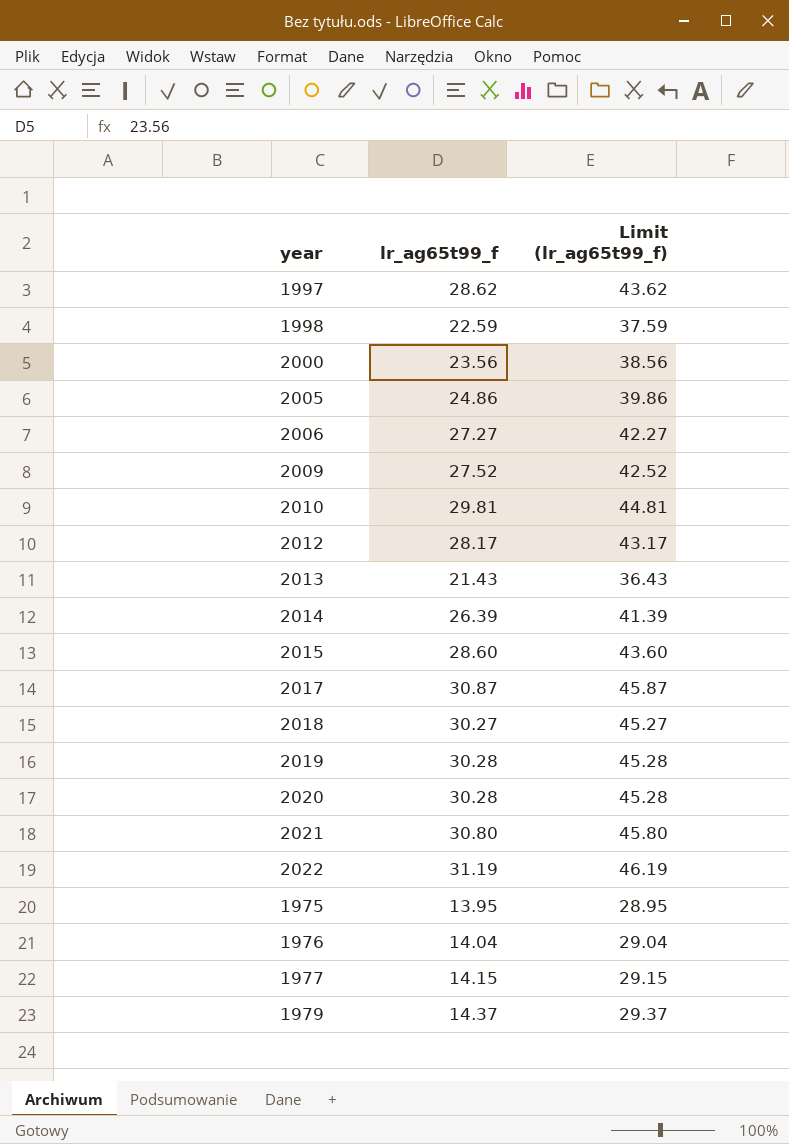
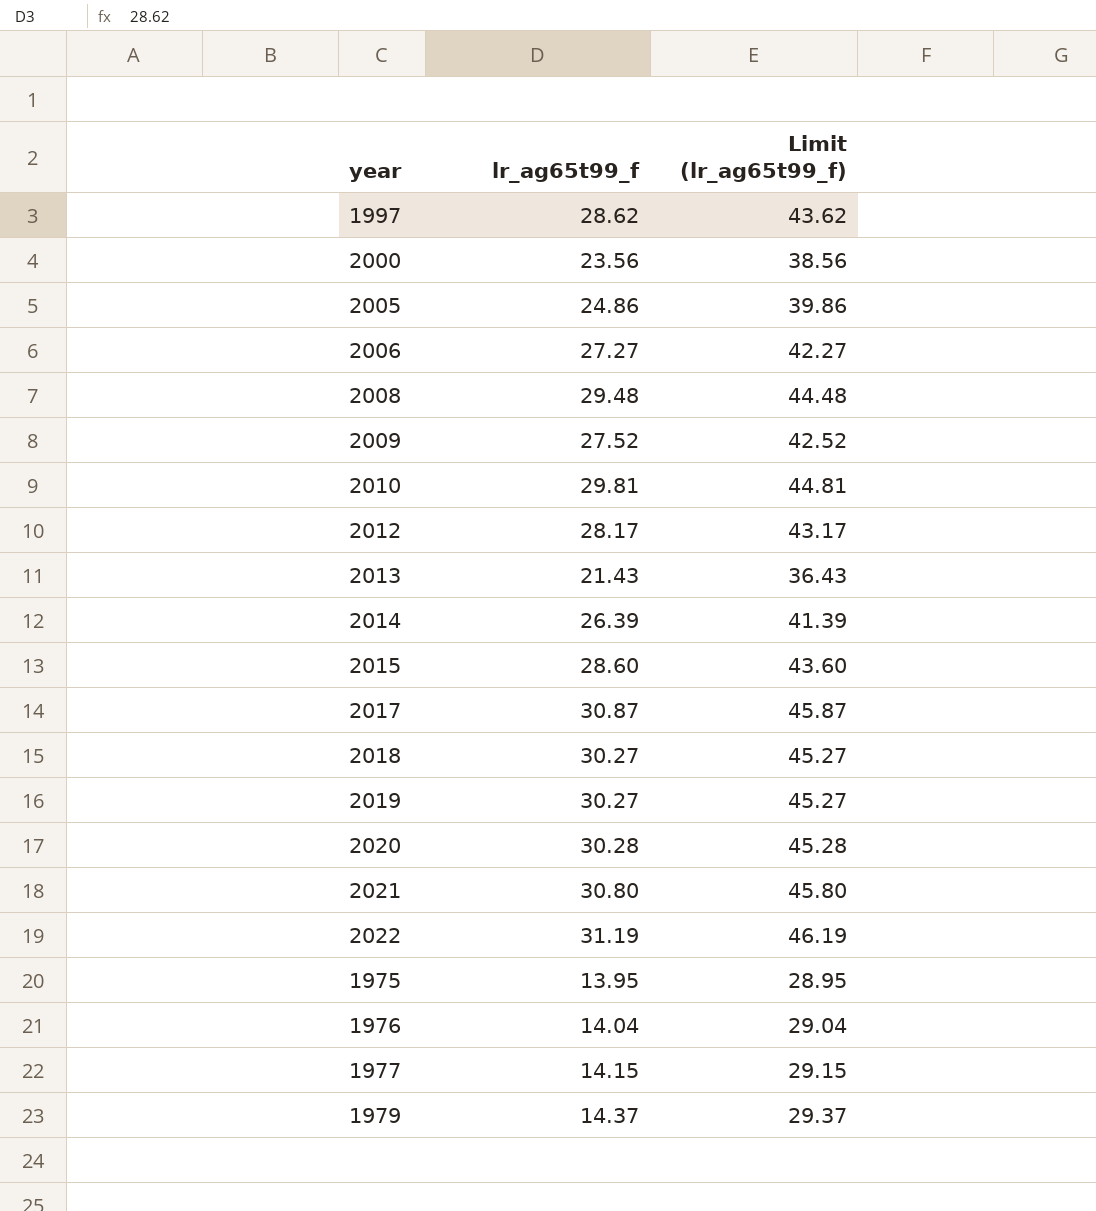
row 1998: 22.59 | 37.59 -> none
row 2008: none -> 29.48 | 44.48
2019 | lr_ag65t99_f: 30.28 -> 30.27
2019 | Limit (lr_ag65t99_f): 45.28 -> 45.27

